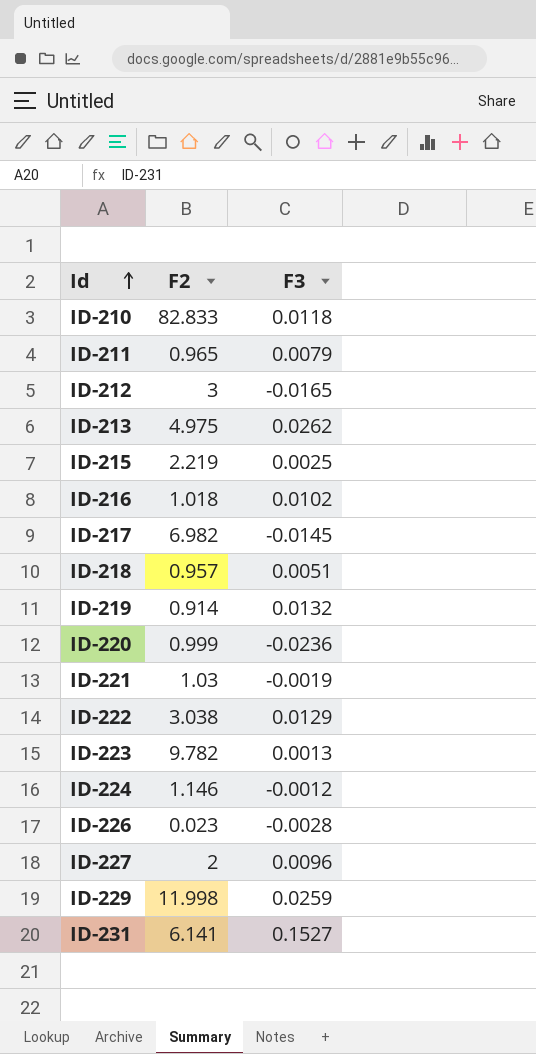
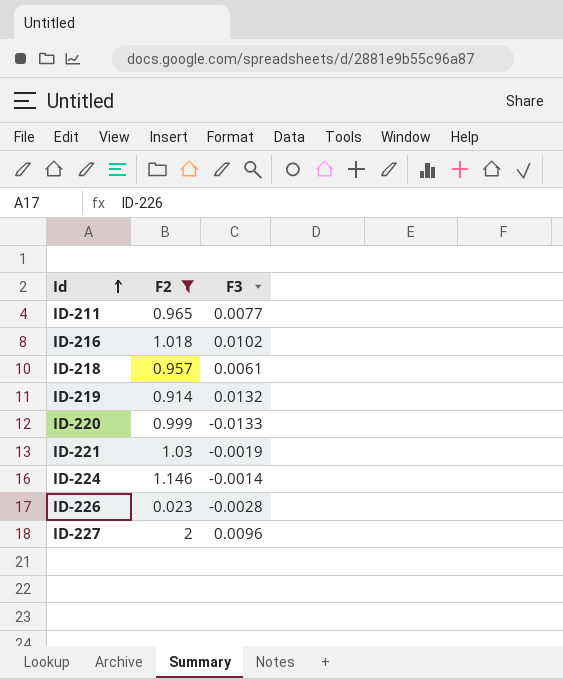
filter: none -> F2 <= 2
ID-211 | F3: 0.0079 -> 0.0077
ID-218 | F3: 0.0051 -> 0.0061
ID-220 | F3: -0.0236 -> -0.0133
ID-224 | F3: -0.0012 -> -0.0014

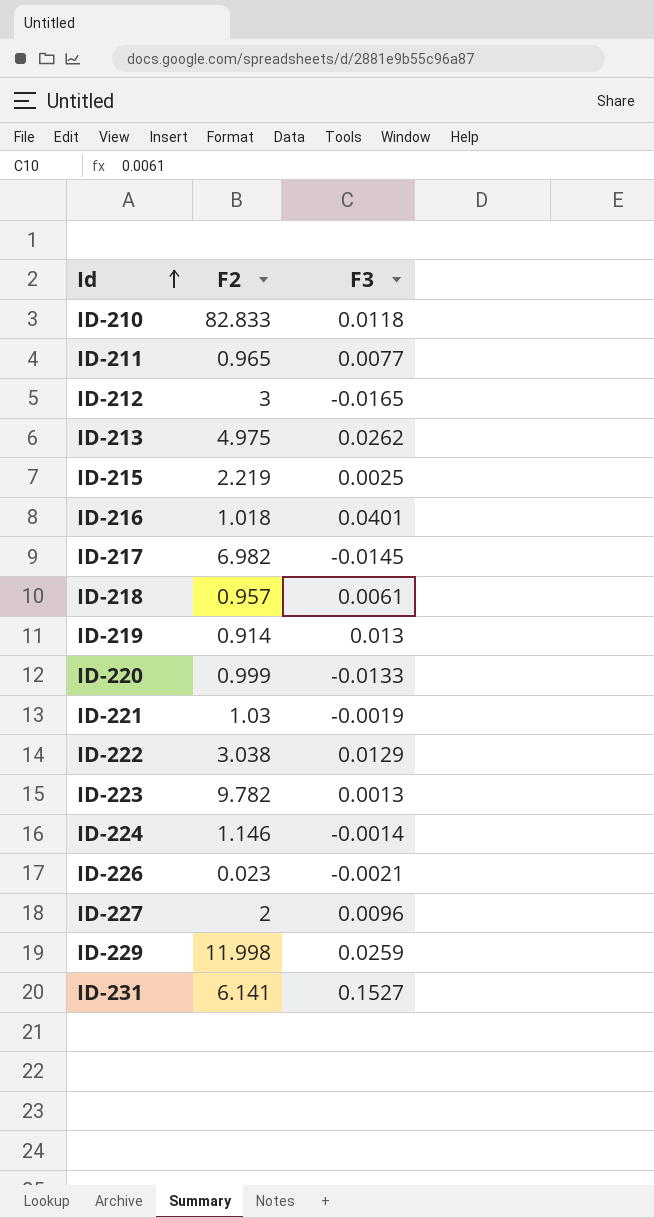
filter: F2 <= 2 -> none
ID-216 | F3: 0.0102 -> 0.0401
ID-219 | F3: 0.0132 -> 0.013
ID-226 | F3: -0.0028 -> -0.0021

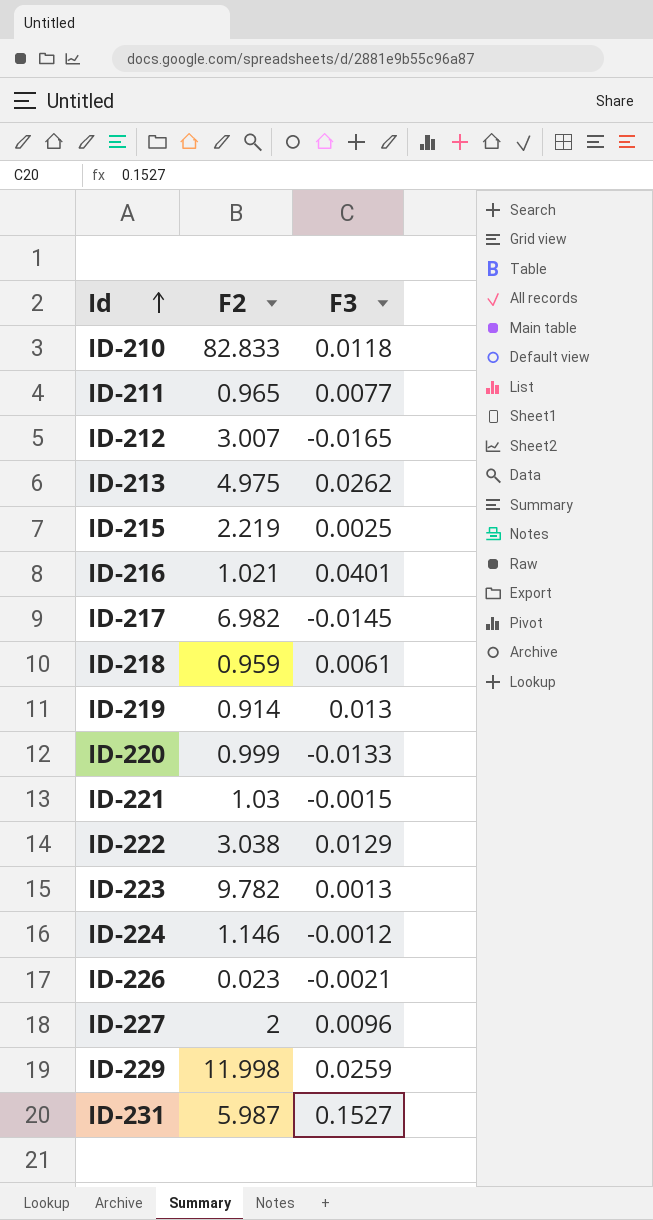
ID-212 | F2: 3 -> 3.007
ID-216 | F2: 1.018 -> 1.021
ID-218 | F2: 0.957 -> 0.959
ID-221 | F3: -0.0019 -> -0.0015
ID-224 | F3: -0.0014 -> -0.0012
ID-231 | F2: 6.141 -> 5.987

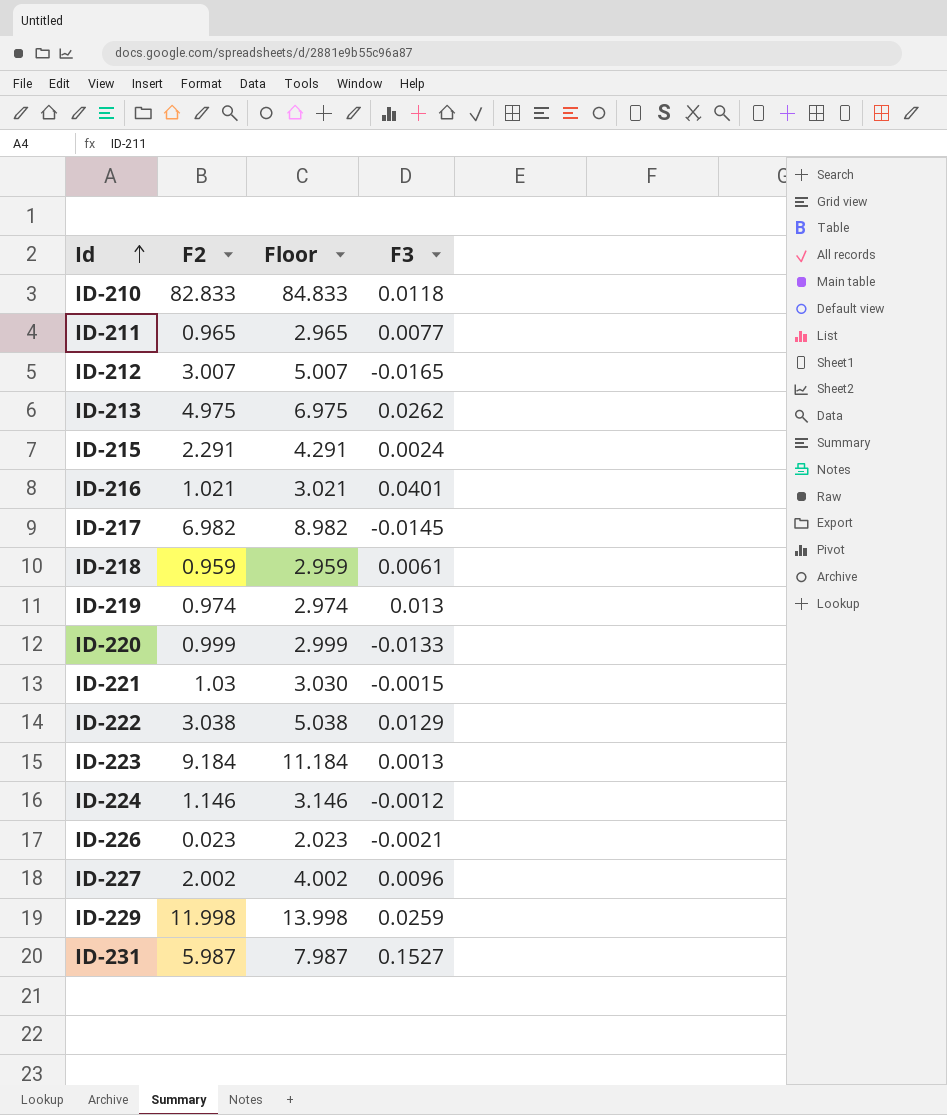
column Floor | formula: none -> [F2] + 2
ID-215 | F2: 2.219 -> 2.291
ID-215 | F3: 0.0025 -> 0.0024
ID-219 | F2: 0.914 -> 0.974
ID-223 | F2: 9.782 -> 9.184
ID-227 | F2: 2 -> 2.002

